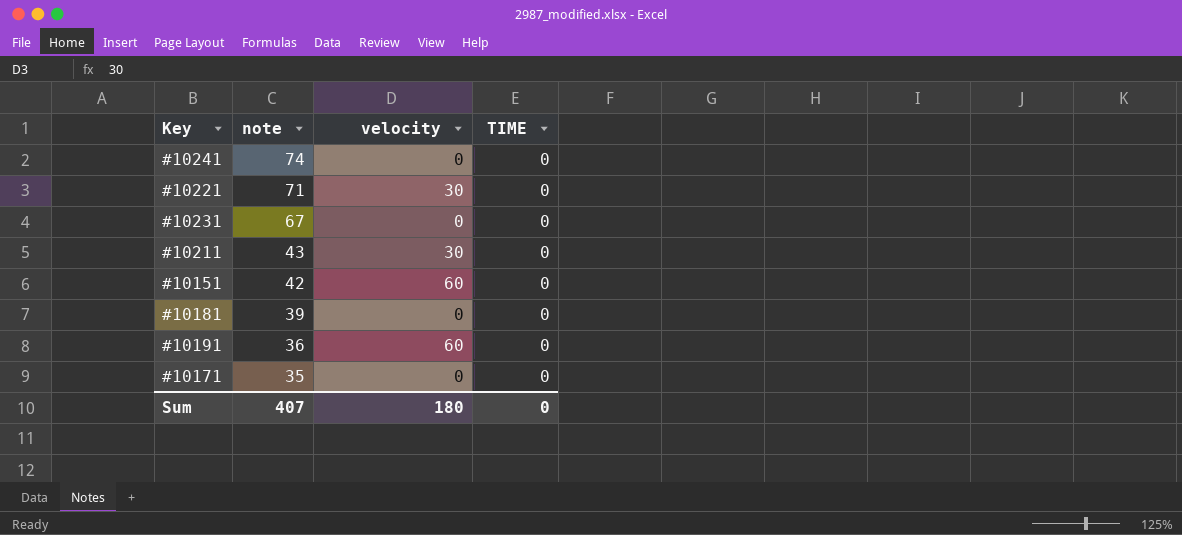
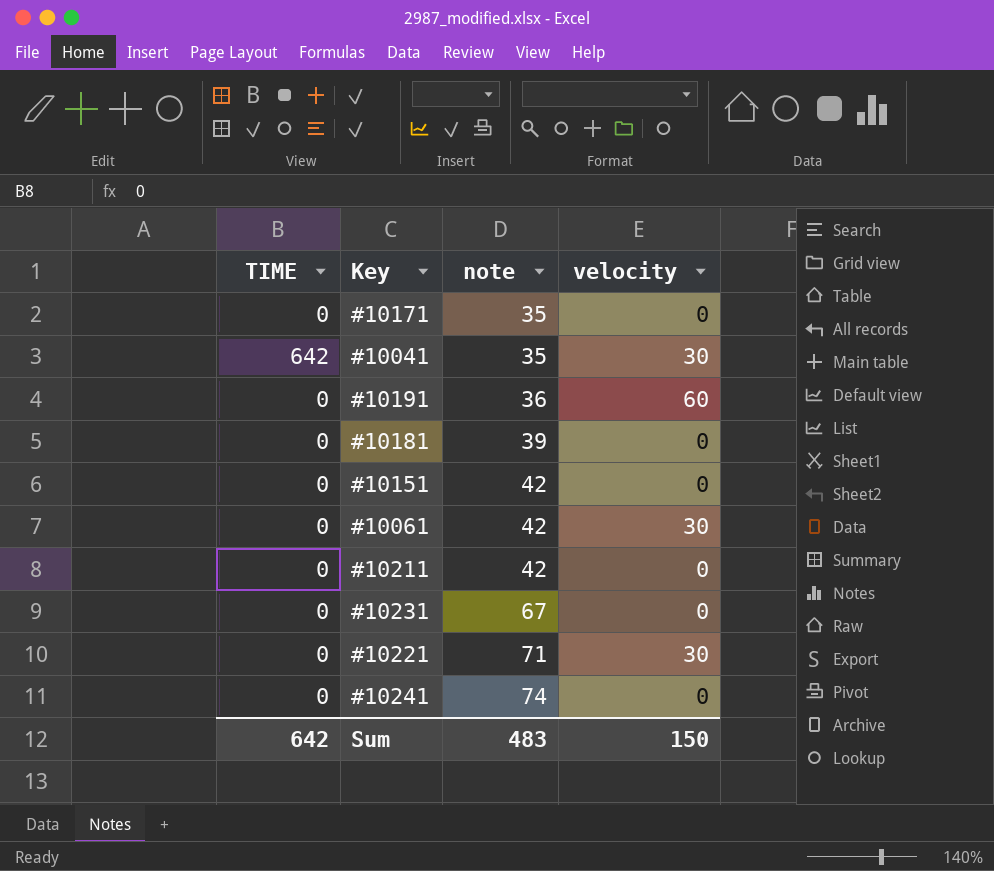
row order: note descending -> note ascending
column TIME | position: 4 -> 1
row #10041: none -> 642 | 35 | 30
#10151 | velocity: 60 -> 0
row #10061: none -> 0 | 42 | 30
#10211 | note: 43 -> 42
#10211 | velocity: 30 -> 0
Sum | TIME: 0 -> 642
Sum | note: 407 -> 483
Sum | velocity: 180 -> 150

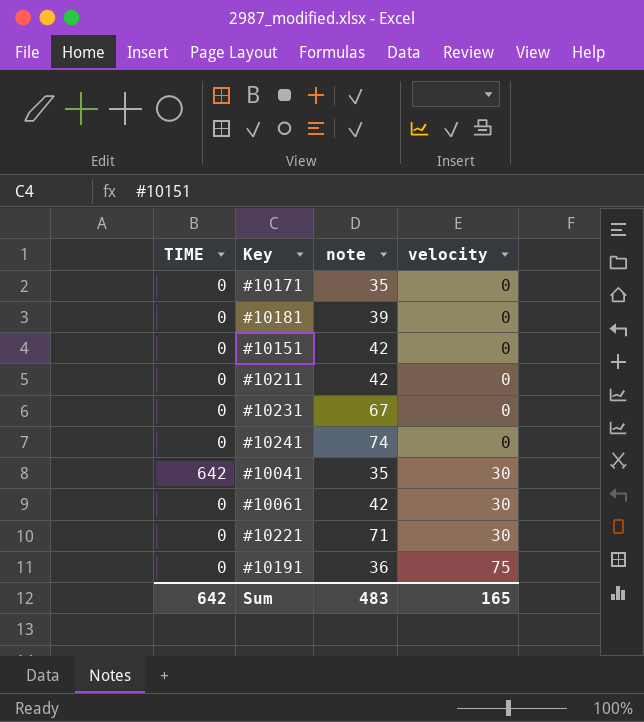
row order: note ascending -> velocity ascending
#10191 | velocity: 60 -> 75
Sum | velocity: 150 -> 165

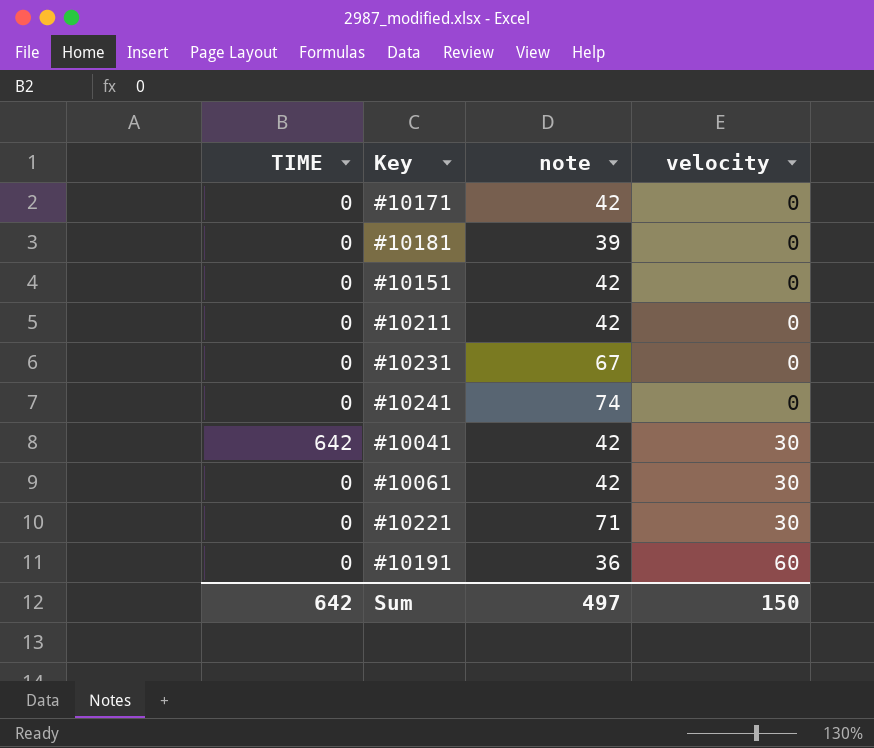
#10171 | note: 35 -> 42
#10041 | note: 35 -> 42
#10191 | velocity: 75 -> 60
Sum | note: 483 -> 497
Sum | velocity: 165 -> 150

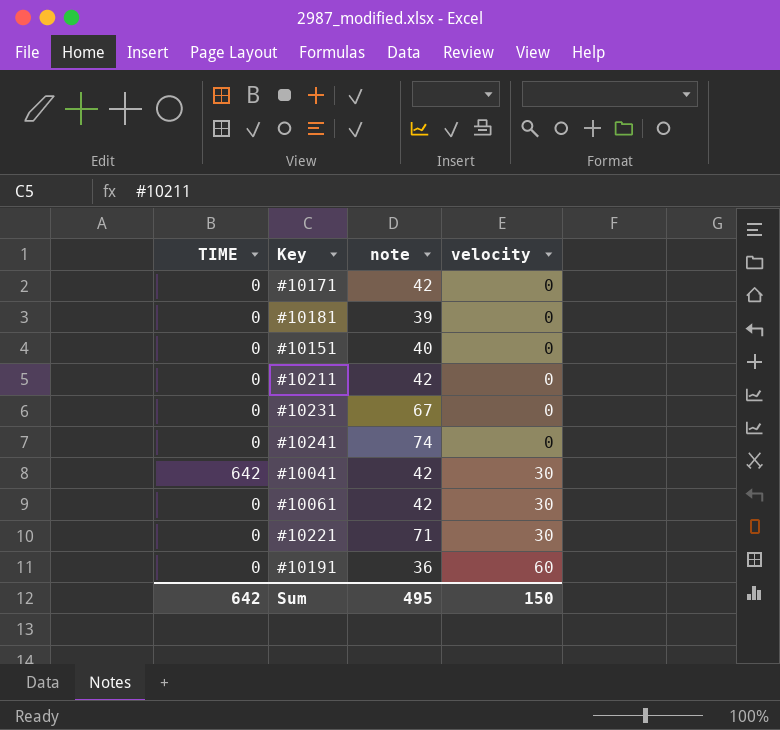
#10151 | note: 42 -> 40
Sum | note: 497 -> 495

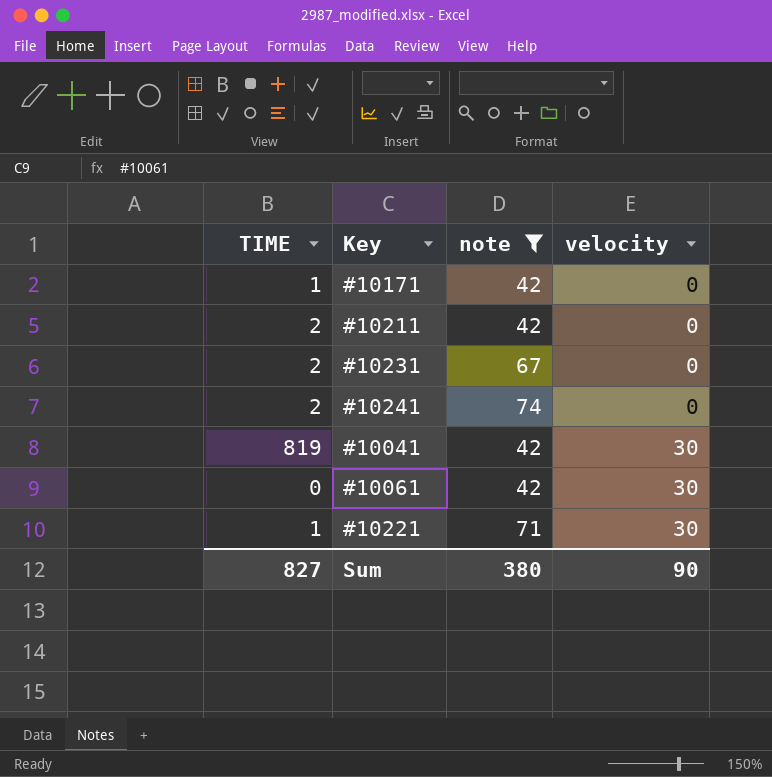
filter: none -> note >= 42
#10171 | TIME: 0 -> 1
#10211 | TIME: 0 -> 2
#10231 | TIME: 0 -> 2
#10241 | TIME: 0 -> 2
#10041 | TIME: 642 -> 819
#10221 | TIME: 0 -> 1
Sum | TIME: 642 -> 827
Sum | note: 495 -> 380
Sum | velocity: 150 -> 90

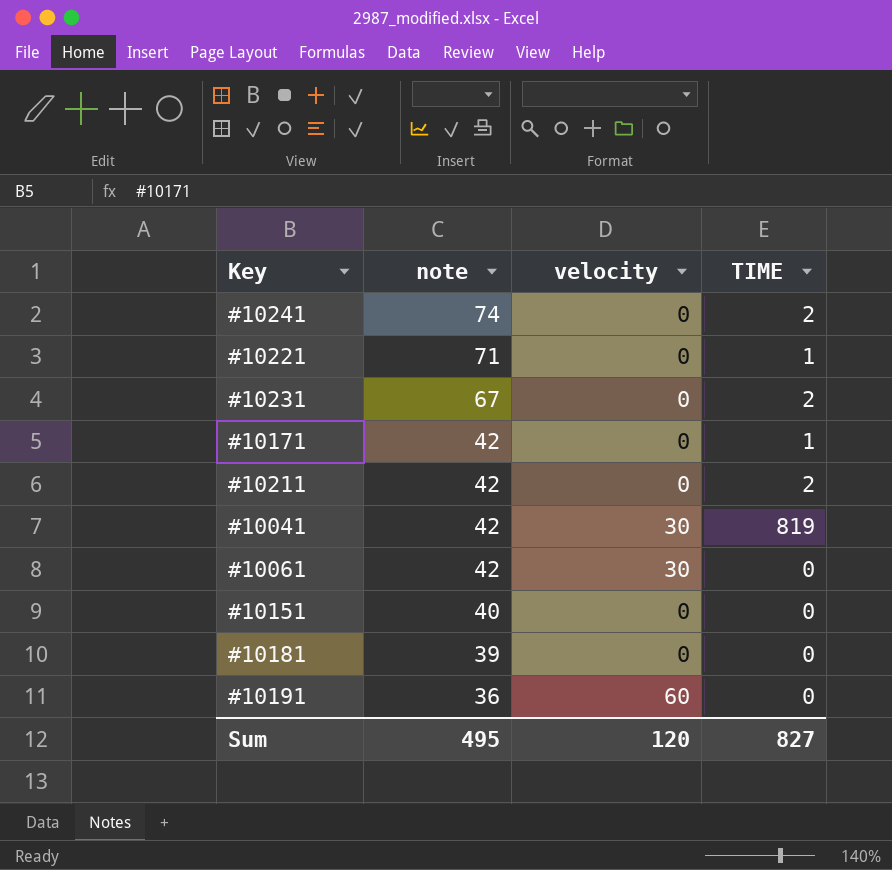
filter: note >= 42 -> none
row order: velocity ascending -> note descending
column TIME | position: 1 -> 4
#10221 | velocity: 30 -> 0
Sum | note: 380 -> 495
Sum | velocity: 90 -> 120

